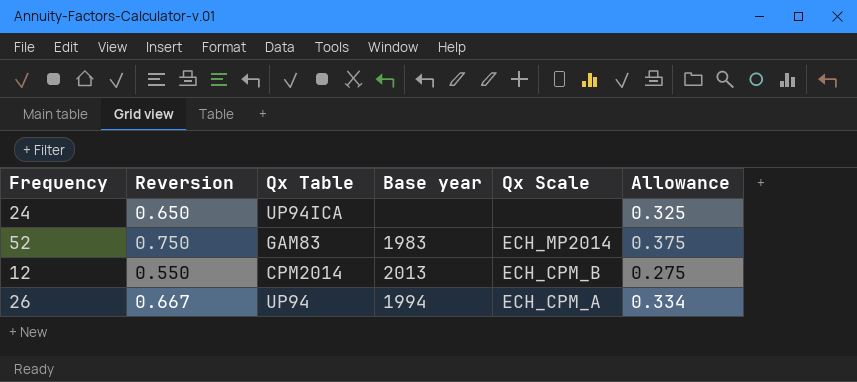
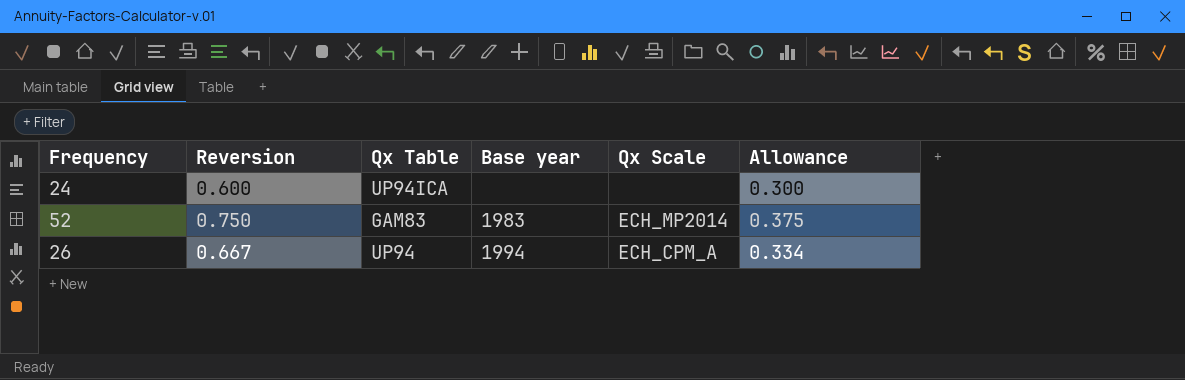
row 12: 0.550 | CPM2014 | 2013 | ECH_CPM_B | 0.275 -> none
24 | Reversion: 0.650 -> 0.600
24 | Allowance: 0.325 -> 0.300

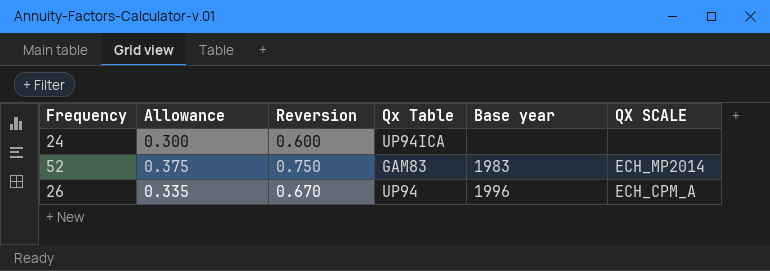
column Allowance | position: 6 -> 2
column name: Qx Scale -> QX SCALE
26 | Allowance: 0.334 -> 0.335
26 | Reversion: 0.667 -> 0.670
26 | Base year: 1994 -> 1996

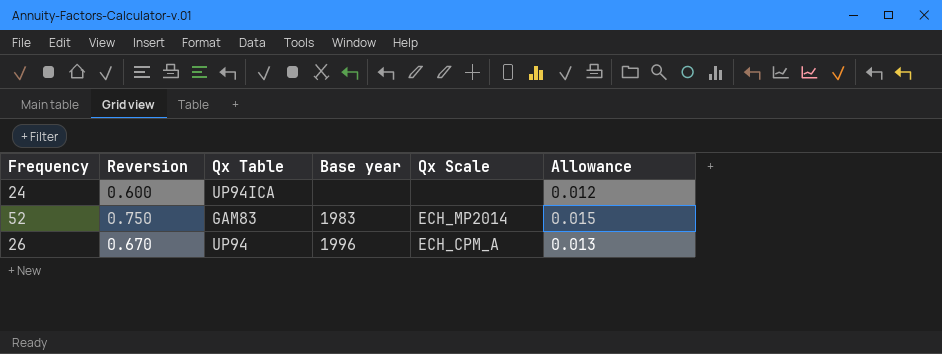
column name: QX SCALE -> Qx Scale
column Allowance | formula: [Reversion] * 0.5 -> [Reversion] * 0.02
column Allowance | position: 2 -> 6

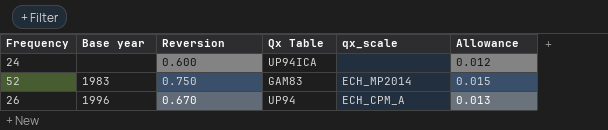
column Base year | position: 4 -> 2
column name: Qx Scale -> qx_scale

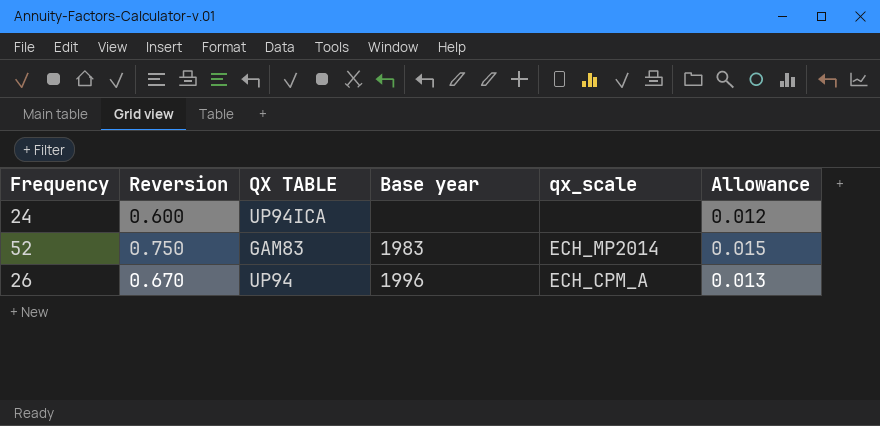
column name: Qx Table -> QX TABLE
column Base year | position: 2 -> 4

